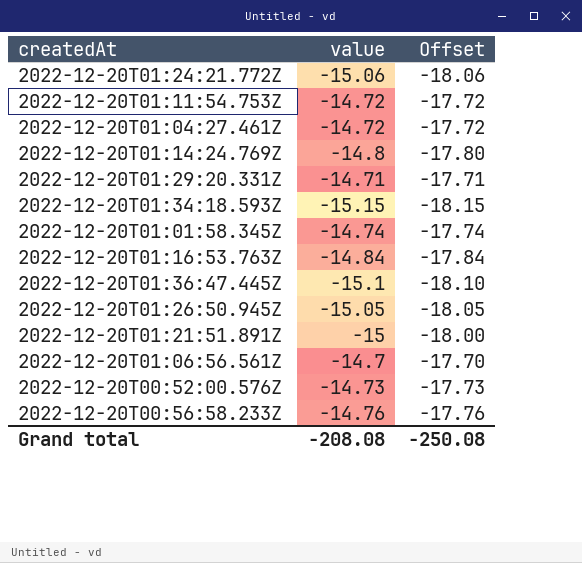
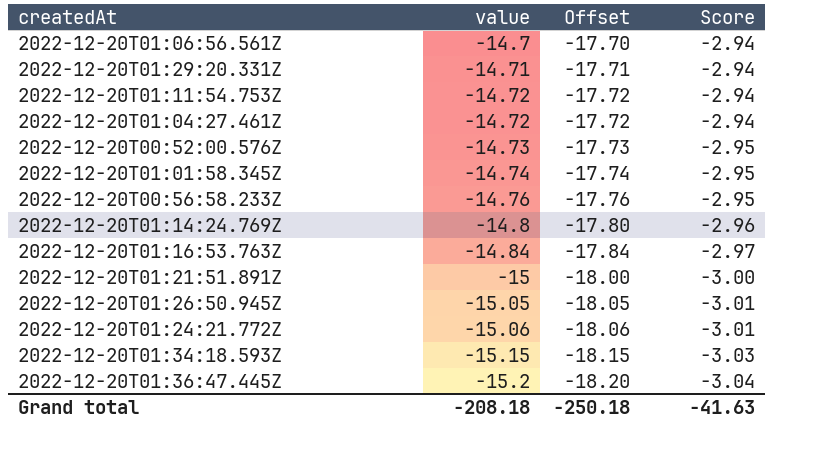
row order: none -> value descending
column Score | formula: none -> [value] * 0.2
2022-12-20T01:36:47.445Z | value: -15.1 -> -15.2
2022-12-20T01:36:47.445Z | Offset: -18.10 -> -18.20
Grand total | value: -208.08 -> -208.18
Grand total | Offset: -250.08 -> -250.18

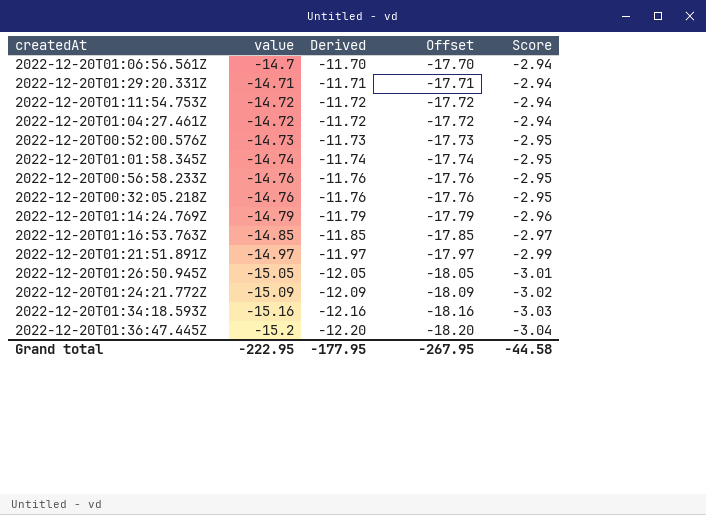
column Derived | formula: none -> [value] + 3
row 2022-12-20T00:32:05.218Z: none -> -14.76 | -11.76 | -17.76 | -2.95
2022-12-20T01:14:24.769Z | value: -14.8 -> -14.79
2022-12-20T01:14:24.769Z | Offset: -17.80 -> -17.79
2022-12-20T01:16:53.763Z | value: -14.84 -> -14.85
2022-12-20T01:16:53.763Z | Offset: -17.84 -> -17.85
2022-12-20T01:21:51.891Z | value: -15 -> -14.97
2022-12-20T01:21:51.891Z | Offset: -18.00 -> -17.97
2022-12-20T01:21:51.891Z | Score: -3.00 -> -2.99
2022-12-20T01:24:21.772Z | value: -15.06 -> -15.09
2022-12-20T01:24:21.772Z | Offset: -18.06 -> -18.09
2022-12-20T01:24:21.772Z | Score: -3.01 -> -3.02
2022-12-20T01:34:18.593Z | value: -15.15 -> -15.16
2022-12-20T01:34:18.593Z | Offset: -18.15 -> -18.16
Grand total | value: -208.18 -> -222.95
Grand total | Offset: -250.18 -> -267.95
Grand total | Score: -41.63 -> -44.58

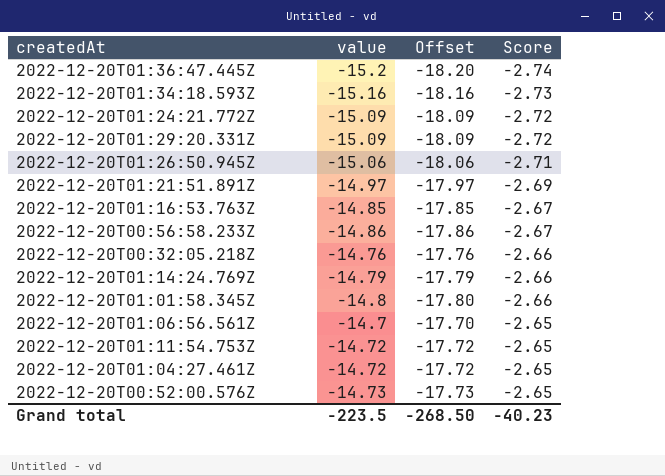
row order: value descending -> Score ascending
column Derived | formula: [value] + 3 -> none
column Score | formula: [value] * 0.2 -> [value] * 0.18
2022-12-20T01:29:20.331Z | value: -14.71 -> -15.09
2022-12-20T01:29:20.331Z | Offset: -17.71 -> -18.09
2022-12-20T01:26:50.945Z | value: -15.05 -> -15.06
2022-12-20T01:26:50.945Z | Offset: -18.05 -> -18.06
2022-12-20T00:56:58.233Z | value: -14.76 -> -14.86
2022-12-20T00:56:58.233Z | Offset: -17.76 -> -17.86
2022-12-20T01:01:58.345Z | value: -14.74 -> -14.8
2022-12-20T01:01:58.345Z | Offset: -17.74 -> -17.80
Grand total | value: -222.95 -> -223.5
Grand total | Offset: -267.95 -> -268.50
Grand total | Score: -44.58 -> -40.23

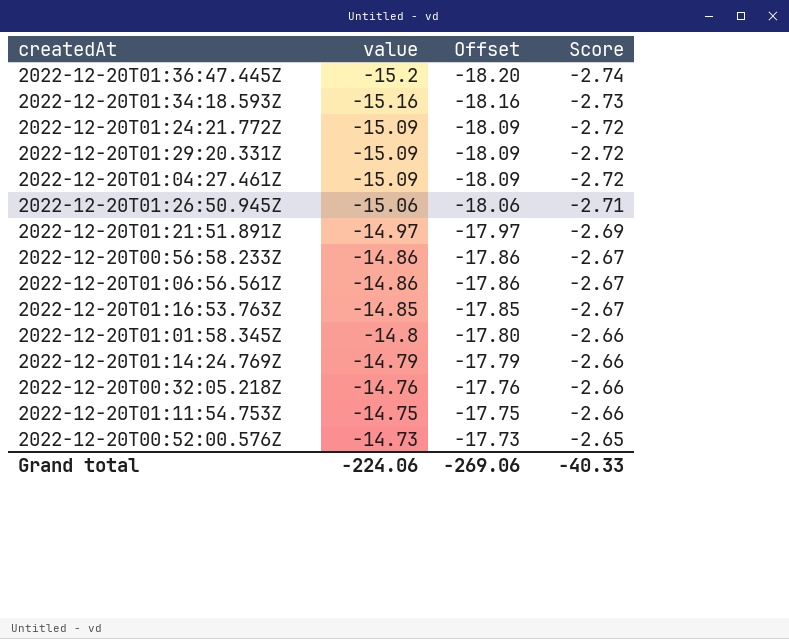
row order: Score ascending -> value ascending
2022-12-20T01:04:27.461Z | value: -14.72 -> -15.09
2022-12-20T01:04:27.461Z | Offset: -17.72 -> -18.09
2022-12-20T01:04:27.461Z | Score: -2.65 -> -2.72
2022-12-20T01:06:56.561Z | value: -14.7 -> -14.86
2022-12-20T01:06:56.561Z | Offset: -17.70 -> -17.86
2022-12-20T01:06:56.561Z | Score: -2.65 -> -2.67
2022-12-20T01:11:54.753Z | value: -14.72 -> -14.75
2022-12-20T01:11:54.753Z | Offset: -17.72 -> -17.75
2022-12-20T01:11:54.753Z | Score: -2.65 -> -2.66
Grand total | value: -223.5 -> -224.06
Grand total | Offset: -268.50 -> -269.06
Grand total | Score: -40.23 -> -40.33

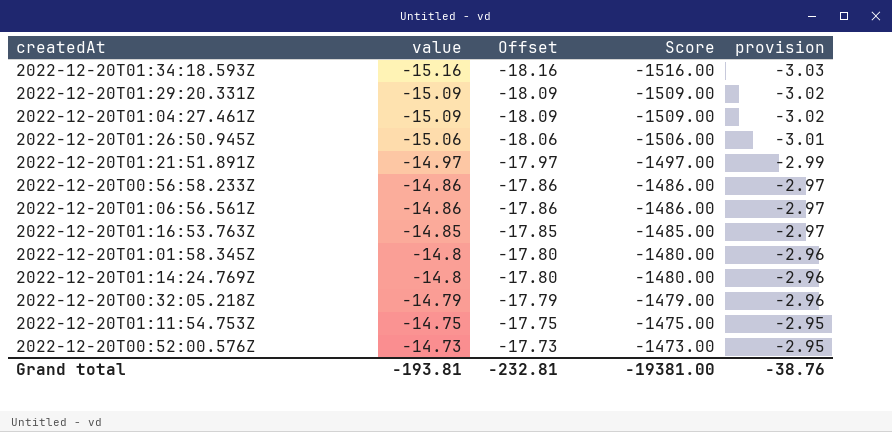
column Score | formula: [value] * 0.18 -> [value] * 100
column provision | formula: none -> [value] * 0.2
row 2022-12-20T01:36:47.445Z: -15.2 | -18.20 | -2.74 -> none
row 2022-12-20T01:24:21.772Z: -15.09 | -18.09 | -2.72 -> none
2022-12-20T01:14:24.769Z | value: -14.79 -> -14.8
2022-12-20T01:14:24.769Z | Offset: -17.79 -> -17.80
2022-12-20T00:32:05.218Z | value: -14.76 -> -14.79
2022-12-20T00:32:05.218Z | Offset: -17.76 -> -17.79
Grand total | value: -224.06 -> -193.81
Grand total | Offset: -269.06 -> -232.81
Grand total | Score: -40.33 -> -19381.00

